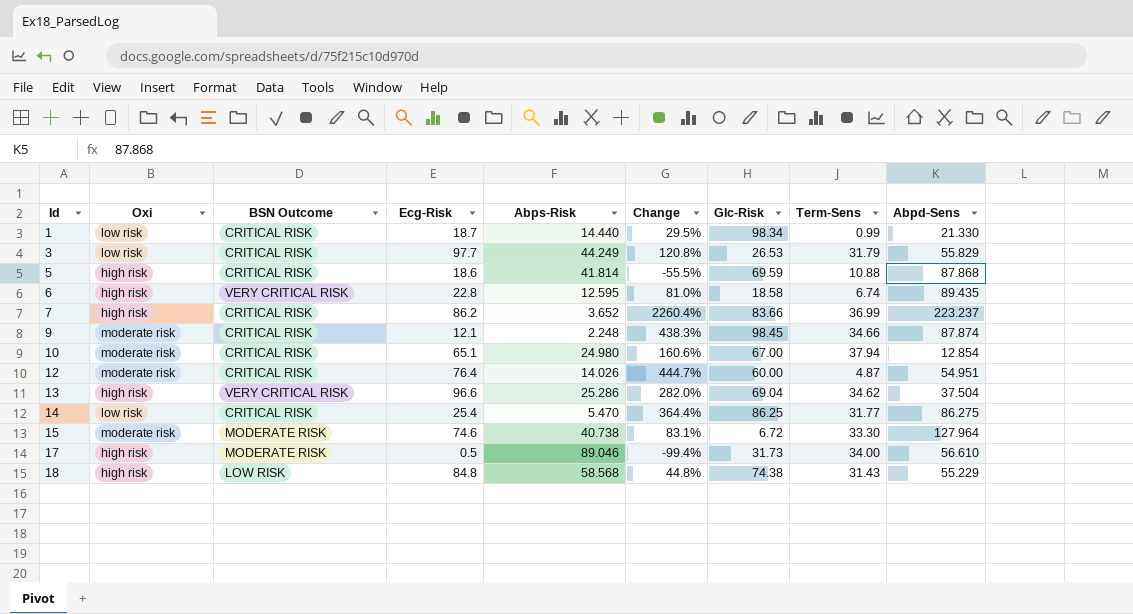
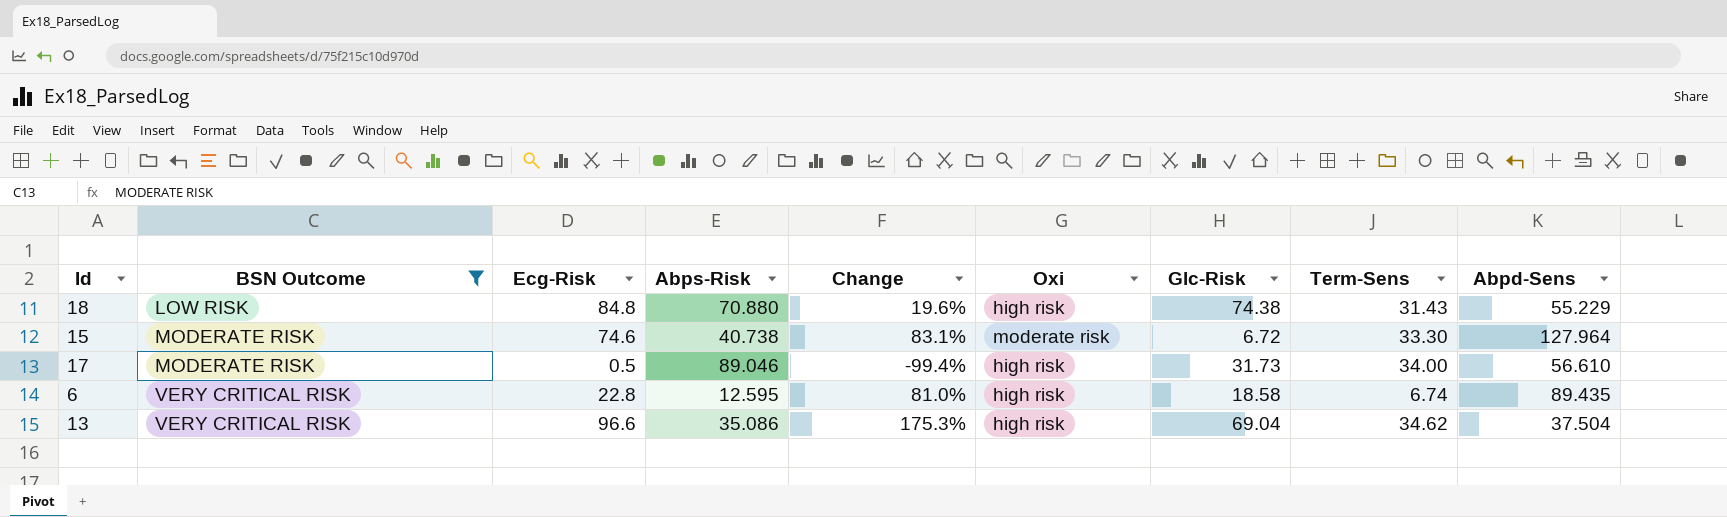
filter: none -> BSN Outcome != CRITICAL RISK
row order: Id ascending -> BSN Outcome ascending
column Oxi | position: 2 -> 6
18 | Abps-Risk: 58.568 -> 70.880
18 | Change: 44.8% -> 19.6%
13 | Abps-Risk: 25.286 -> 35.086
13 | Change: 282.0% -> 175.3%

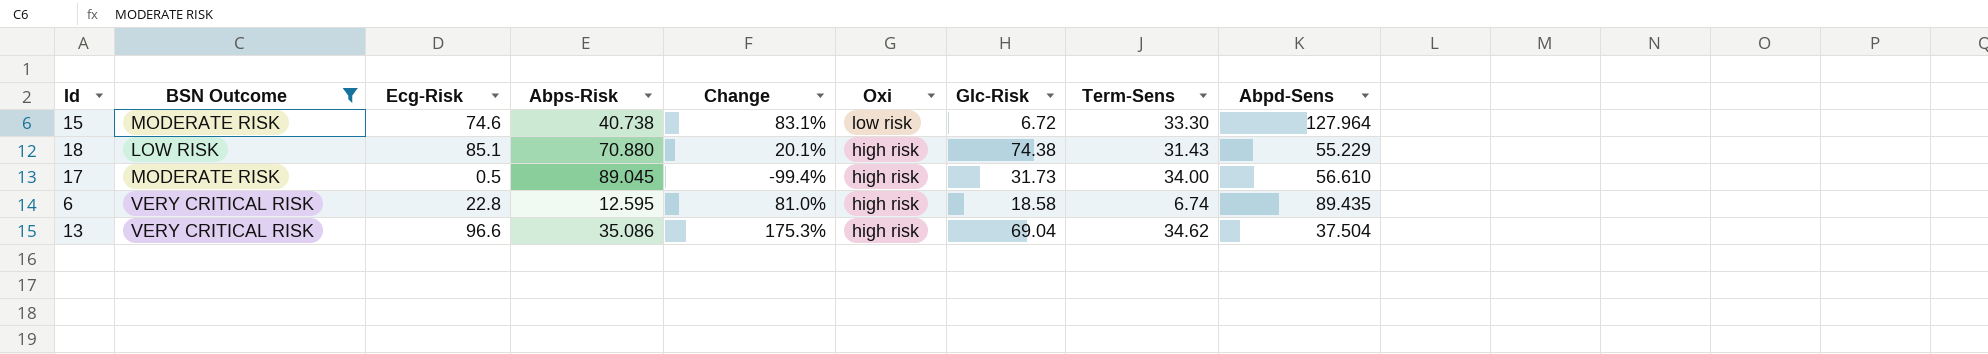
row order: BSN Outcome ascending -> Oxi descending
15 | Oxi: moderate risk -> low risk
18 | Ecg-Risk: 84.8 -> 85.1
18 | Change: 19.6% -> 20.1%
17 | Abps-Risk: 89.046 -> 89.045

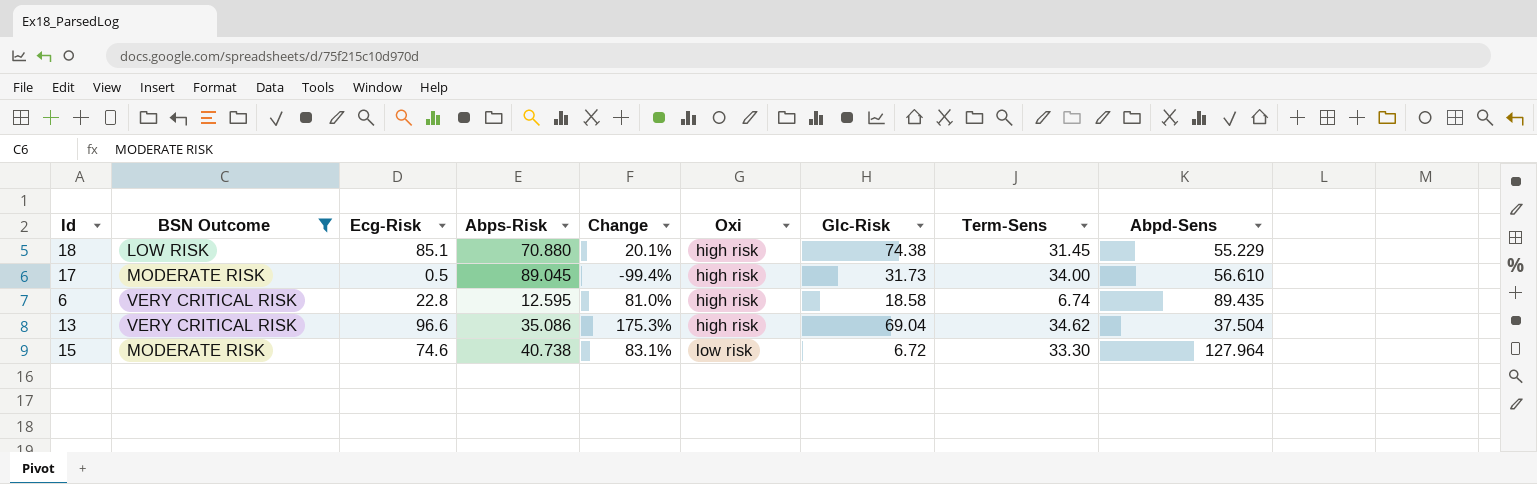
row order: Oxi descending -> Oxi ascending
18 | Term-Sens: 31.43 -> 31.45

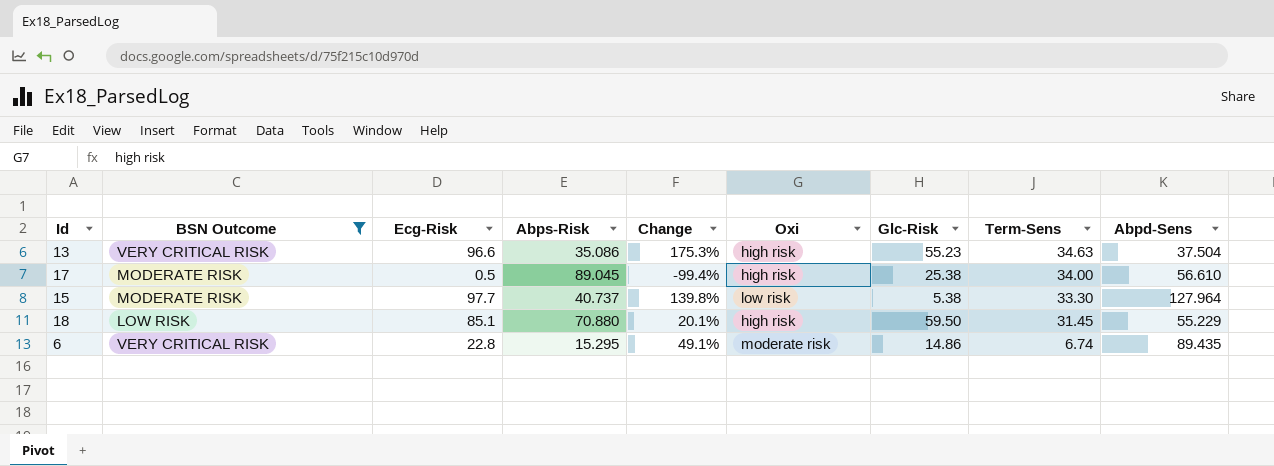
row order: Oxi ascending -> Term-Sens descending
13 | Glc-Risk: 69.04 -> 55.23
13 | Term-Sens: 34.62 -> 34.63
17 | Glc-Risk: 31.73 -> 25.38
15 | Ecg-Risk: 74.6 -> 97.7
15 | Abps-Risk: 40.738 -> 40.737
15 | Change: 83.1% -> 139.8%
15 | Glc-Risk: 6.72 -> 5.38
18 | Glc-Risk: 74.38 -> 59.50
6 | Abps-Risk: 12.595 -> 15.295
6 | Change: 81.0% -> 49.1%
6 | Oxi: high risk -> moderate risk
6 | Glc-Risk: 18.58 -> 14.86

